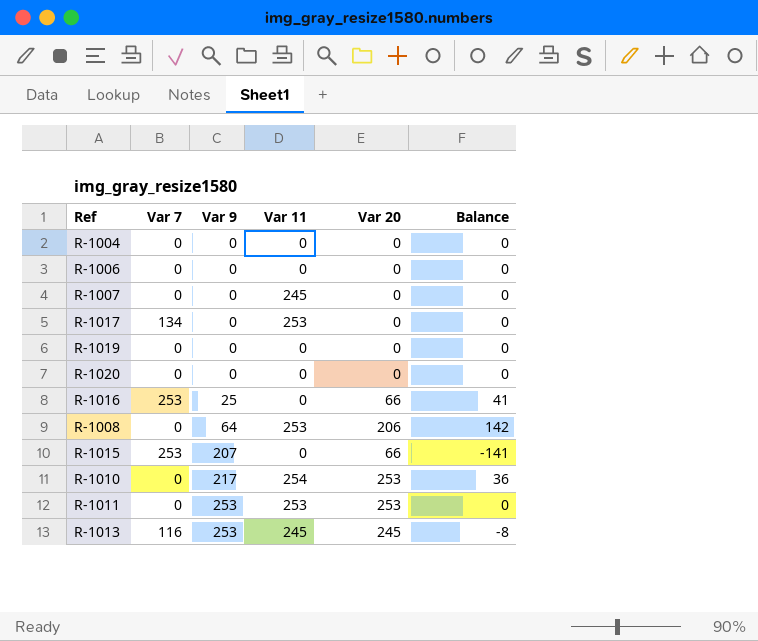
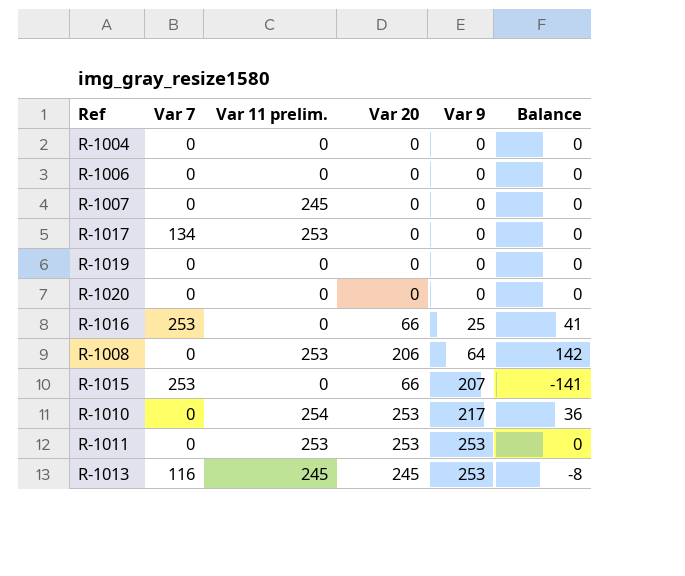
column name: Var 11 -> Var 11 prelim.
column Var 9 | position: 3 -> 5

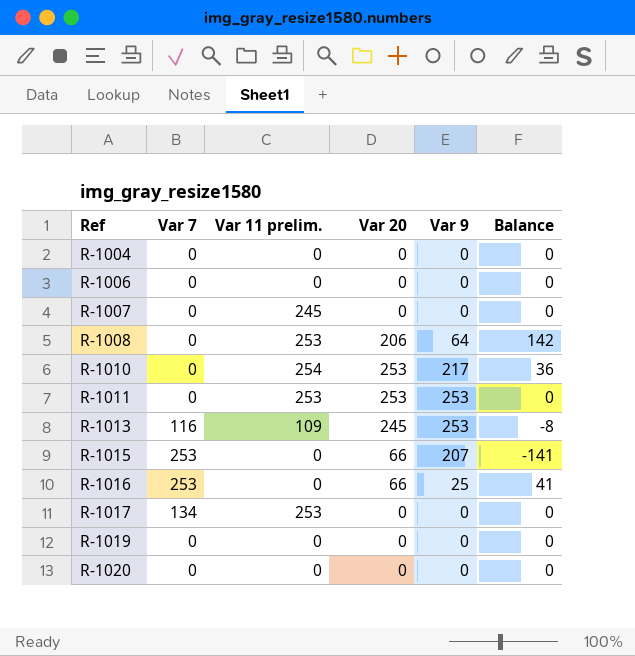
row order: Var 9 ascending -> Ref ascending
R-1013 | Var 11 prelim.: 245 -> 109

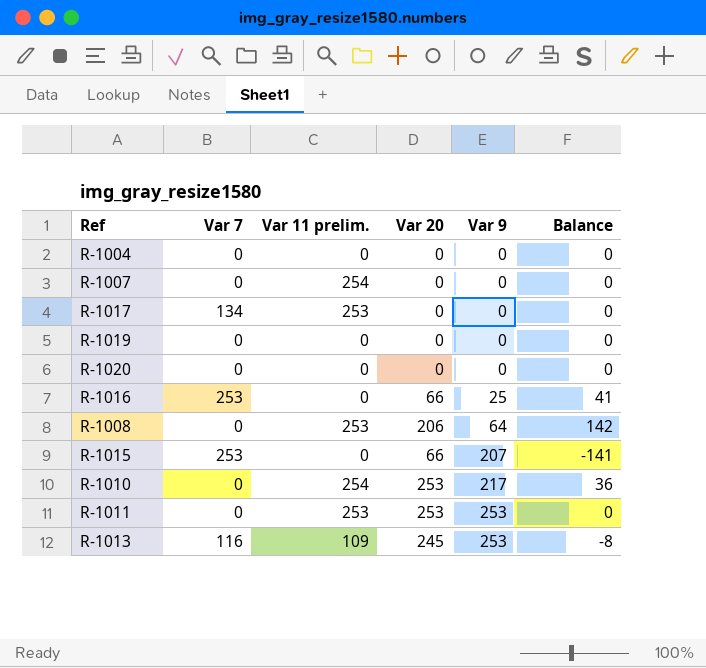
row order: Ref ascending -> Var 9 ascending
row R-1006: 0 | 0 | 0 | 0 | 0 -> none
R-1007 | Var 11 prelim.: 245 -> 254

